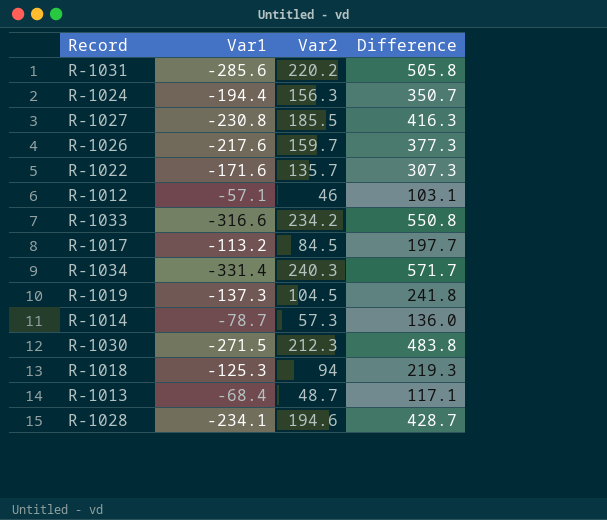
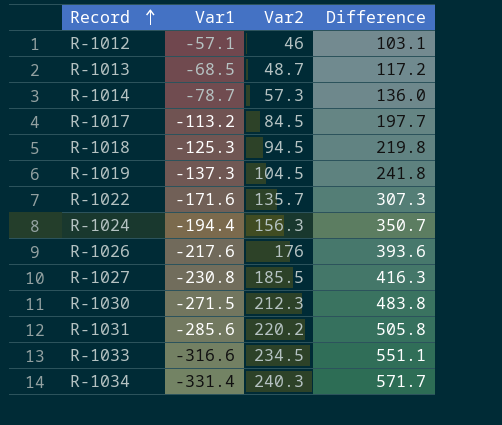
row order: none -> Record ascending
row R-1028: -234.1 | 194.6 | 428.7 -> none
R-1013 | Var1: -68.4 -> -68.5
R-1013 | Difference: 117.1 -> 117.2
R-1018 | Var2: 94 -> 94.5
R-1018 | Difference: 219.3 -> 219.8
R-1026 | Var2: 159.7 -> 176
R-1026 | Difference: 377.3 -> 393.6
R-1033 | Var2: 234.2 -> 234.5
R-1033 | Difference: 550.8 -> 551.1

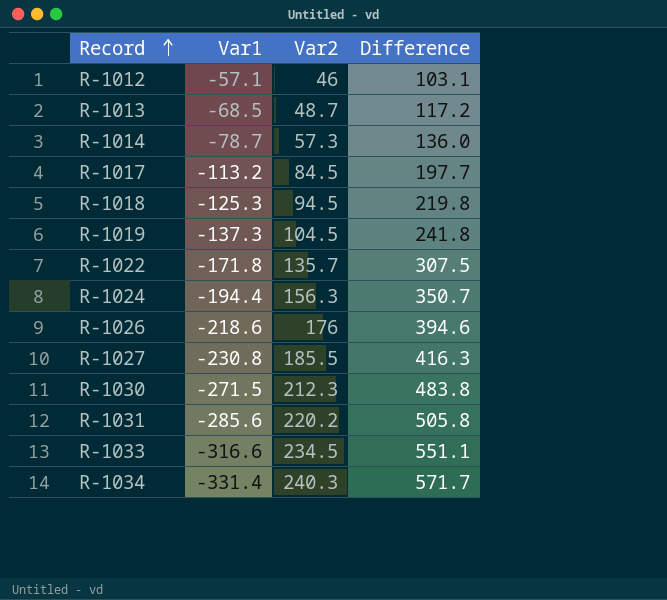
R-1022 | Var1: -171.6 -> -171.8
R-1022 | Difference: 307.3 -> 307.5
R-1026 | Var1: -217.6 -> -218.6
R-1026 | Difference: 393.6 -> 394.6

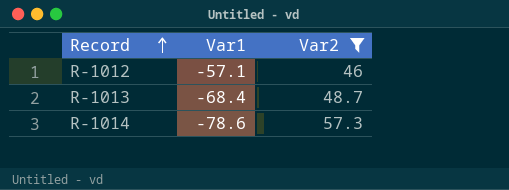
filter: none -> Var2 <= 57.3
column Difference | formula: [Var2] - [Var1] -> none
R-1013 | Var1: -68.5 -> -68.4
R-1014 | Var1: -78.7 -> -78.6

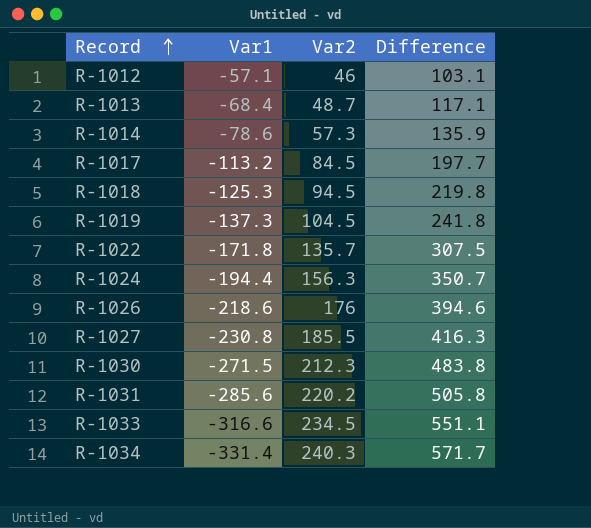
filter: Var2 <= 57.3 -> none
column Difference | formula: none -> [Var2] - [Var1]

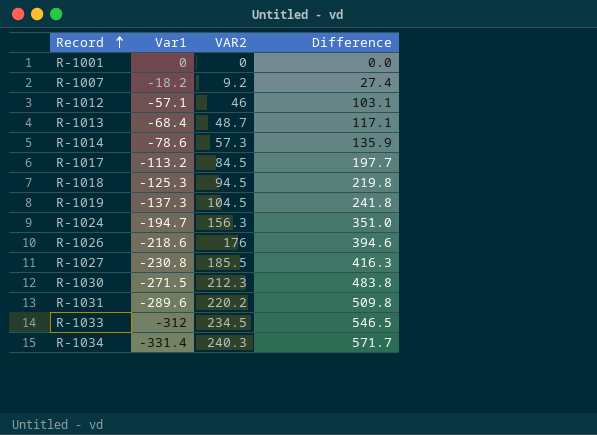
column name: Var2 -> VAR2
row R-1022: -171.8 | 135.7 | 307.5 -> none
row R-1001: none -> 0 | 0 | 0.0
row R-1007: none -> -18.2 | 9.2 | 27.4
R-1024 | Var1: -194.4 -> -194.7
R-1024 | Difference: 350.7 -> 351.0
R-1031 | Var1: -285.6 -> -289.6
R-1031 | Difference: 505.8 -> 509.8
R-1033 | Var1: -316.6 -> -312
R-1033 | Difference: 551.1 -> 546.5

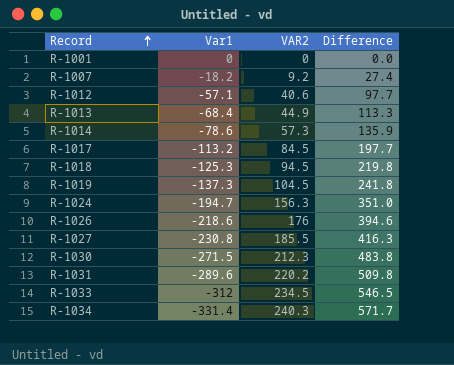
R-1012 | VAR2: 46 -> 40.6
R-1012 | Difference: 103.1 -> 97.7
R-1013 | VAR2: 48.7 -> 44.9
R-1013 | Difference: 117.1 -> 113.3

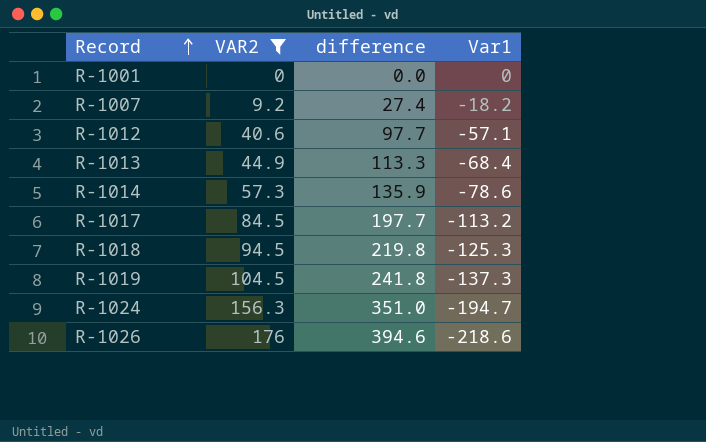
filter: none -> VAR2 <= 176
column name: Difference -> difference
column Var1 | position: 2 -> 4

